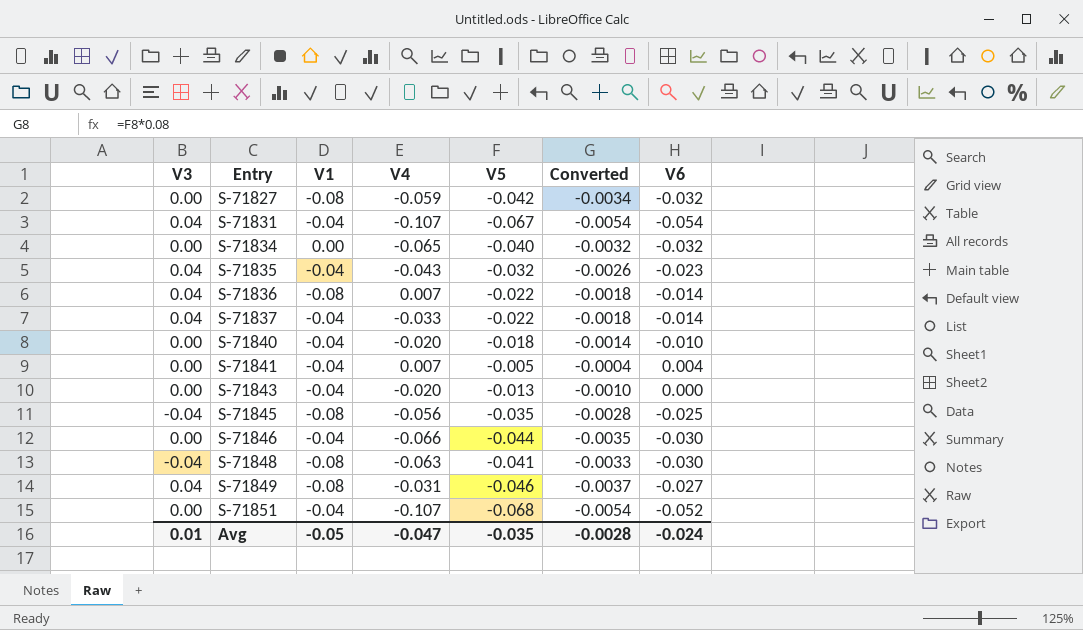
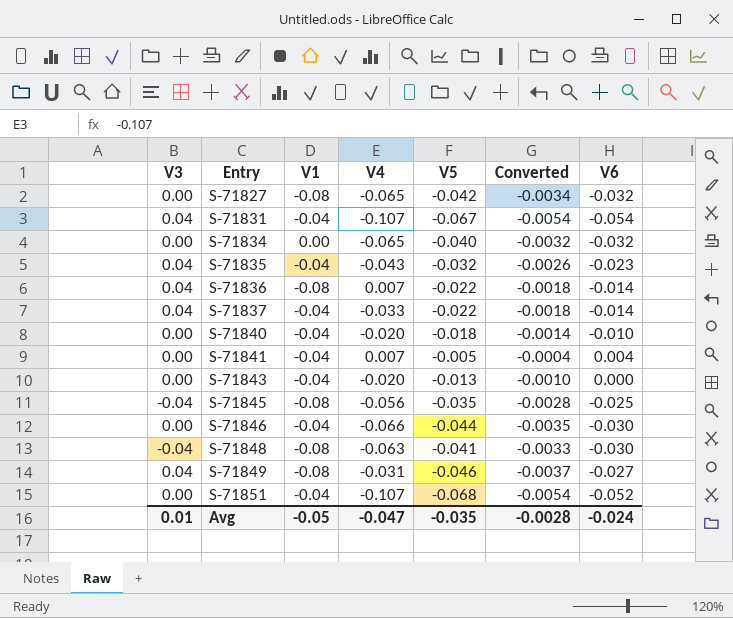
S-71827 | V4: -0.059 -> -0.065

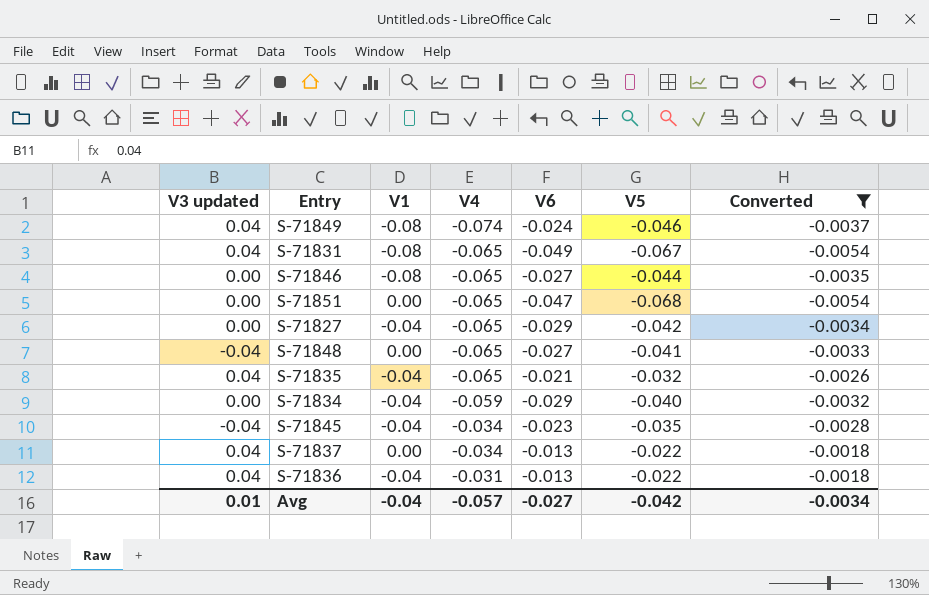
filter: none -> Converted <= -0.0018
row order: Entry ascending -> V4 ascending
column name: V3 -> V3 updated
column V6 | position: 7 -> 5
S-71849 | V4: -0.031 -> -0.074
S-71849 | V6: -0.027 -> -0.024
S-71831 | V1: -0.04 -> -0.08
S-71831 | V4: -0.107 -> -0.065
S-71831 | V6: -0.054 -> -0.049
S-71846 | V1: -0.04 -> -0.08
S-71846 | V4: -0.066 -> -0.065
S-71846 | V6: -0.030 -> -0.027
S-71851 | V1: -0.04 -> 0.00
S-71851 | V4: -0.107 -> -0.065
S-71851 | V6: -0.052 -> -0.047
S-71827 | V1: -0.08 -> -0.04
S-71827 | V6: -0.032 -> -0.029
S-71848 | V1: -0.08 -> 0.00
S-71848 | V4: -0.063 -> -0.065
S-71848 | V6: -0.030 -> -0.027
S-71835 | V4: -0.043 -> -0.065
S-71835 | V6: -0.023 -> -0.021
S-71834 | V1: 0.00 -> -0.04
S-71834 | V4: -0.065 -> -0.059
S-71834 | V6: -0.032 -> -0.029
S-71845 | V1: -0.08 -> -0.04
S-71845 | V4: -0.056 -> -0.034
S-71845 | V6: -0.025 -> -0.023
S-71837 | V1: -0.04 -> 0.00
S-71837 | V4: -0.033 -> -0.034
S-71837 | V6: -0.014 -> -0.013
S-71836 | V1: -0.08 -> -0.04
S-71836 | V4: 0.007 -> -0.031
S-71836 | V6: -0.014 -> -0.013
Avg | V1: -0.05 -> -0.04
Avg | V4: -0.047 -> -0.057
Avg | V6: -0.024 -> -0.027
Avg | V5: -0.035 -> -0.042
Avg | Converted: -0.0028 -> -0.0034

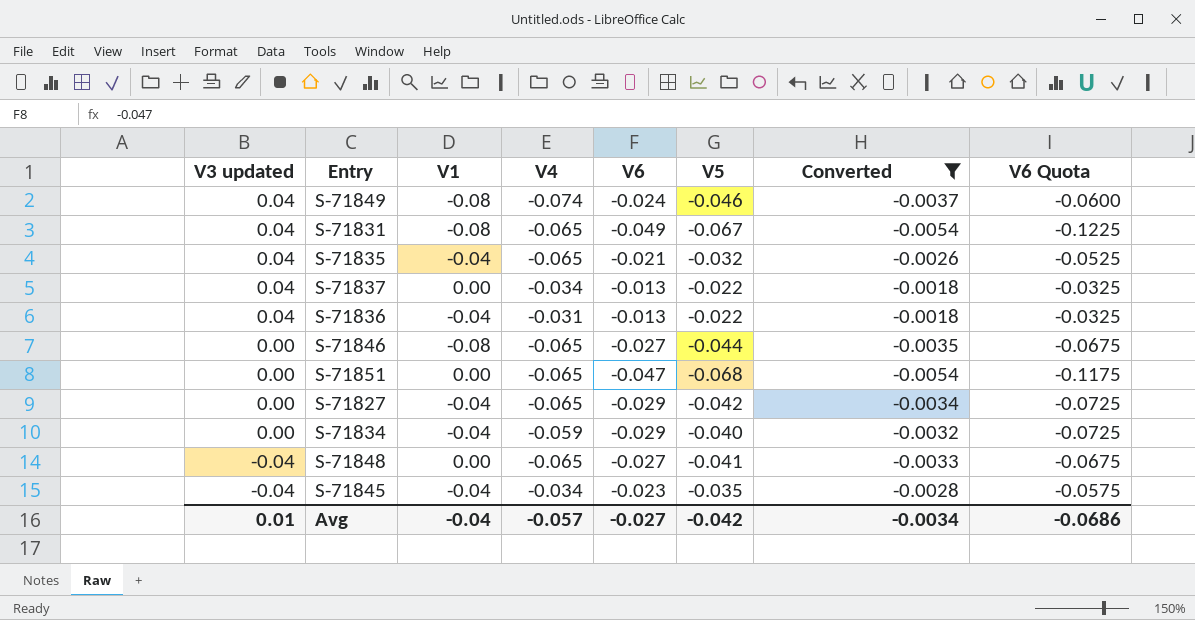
row order: V4 ascending -> V3 updated descending
column V6 Quota | formula: none -> [V6] * 2.5

